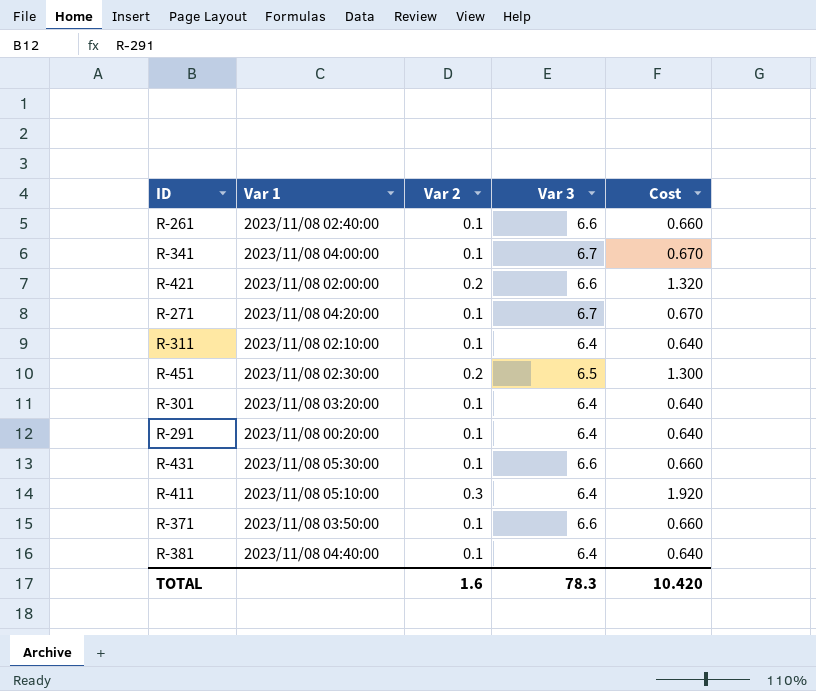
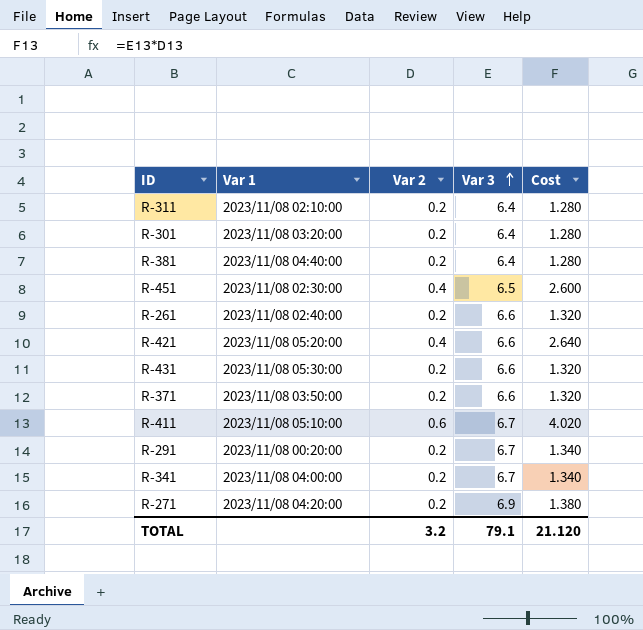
row order: none -> Var 3 ascending
R-311 | Var 2: 0.1 -> 0.2
R-311 | Cost: 0.640 -> 1.280
R-301 | Var 2: 0.1 -> 0.2
R-301 | Cost: 0.640 -> 1.280
R-381 | Var 2: 0.1 -> 0.2
R-381 | Cost: 0.640 -> 1.280
R-451 | Var 2: 0.2 -> 0.4
R-451 | Cost: 1.300 -> 2.600
R-261 | Var 2: 0.1 -> 0.2
R-261 | Cost: 0.660 -> 1.320
R-421 | Var 1: 2023/11/08 02:00:00 -> 2023/11/08 05:20:00
R-421 | Var 2: 0.2 -> 0.4
R-421 | Cost: 1.320 -> 2.640
R-431 | Var 2: 0.1 -> 0.2
R-431 | Cost: 0.660 -> 1.320
R-371 | Var 2: 0.1 -> 0.2
R-371 | Cost: 0.660 -> 1.320
R-411 | Var 2: 0.3 -> 0.6
R-411 | Var 3: 6.4 -> 6.7
R-411 | Cost: 1.920 -> 4.020
R-291 | Var 2: 0.1 -> 0.2
R-291 | Var 3: 6.4 -> 6.7
R-291 | Cost: 0.640 -> 1.340
R-341 | Var 2: 0.1 -> 0.2
R-341 | Cost: 0.670 -> 1.340
R-271 | Var 2: 0.1 -> 0.2
R-271 | Var 3: 6.7 -> 6.9
R-271 | Cost: 0.670 -> 1.380
TOTAL | Var 2: 1.6 -> 3.2
TOTAL | Var 3: 78.3 -> 79.1
TOTAL | Cost: 10.420 -> 21.120

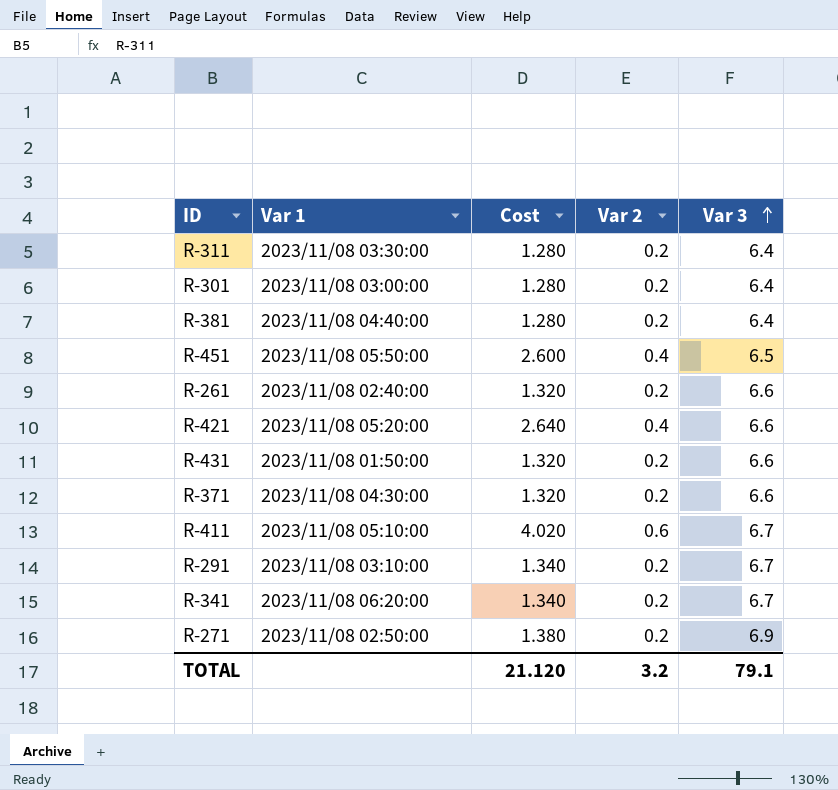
column Cost | position: 5 -> 3
R-311 | Var 1: 2023/11/08 02:10:00 -> 2023/11/08 03:30:00
R-301 | Var 1: 2023/11/08 03:20:00 -> 2023/11/08 03:00:00
R-451 | Var 1: 2023/11/08 02:30:00 -> 2023/11/08 05:50:00
R-431 | Var 1: 2023/11/08 05:30:00 -> 2023/11/08 01:50:00
R-371 | Var 1: 2023/11/08 03:50:00 -> 2023/11/08 04:30:00
R-291 | Var 1: 2023/11/08 00:20:00 -> 2023/11/08 03:10:00
R-341 | Var 1: 2023/11/08 04:00:00 -> 2023/11/08 06:20:00
R-271 | Var 1: 2023/11/08 04:20:00 -> 2023/11/08 02:50:00

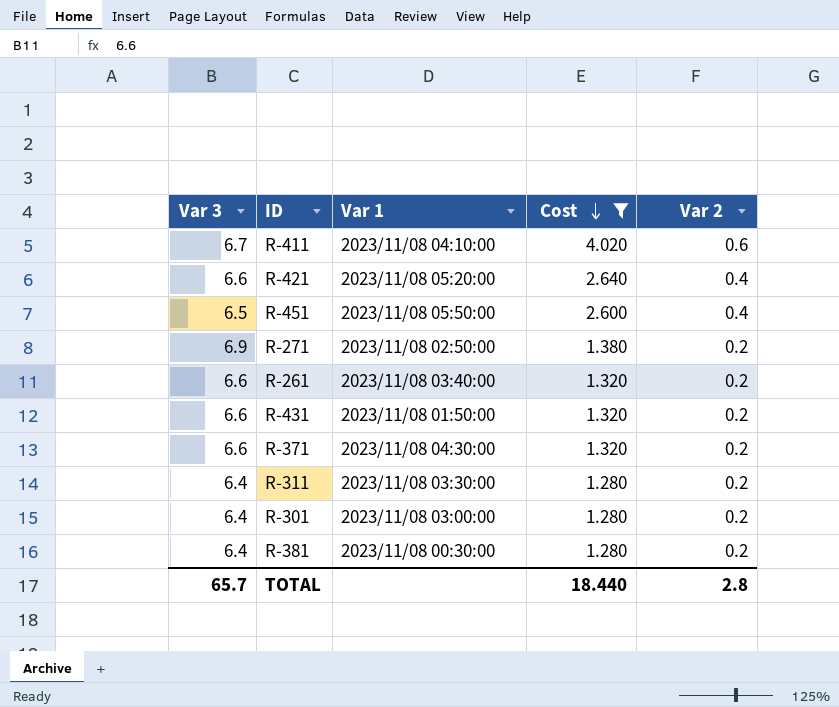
filter: none -> Cost != 1.340
row order: Var 3 ascending -> Cost descending
column Var 3 | position: 5 -> 1
R-411 | Var 1: 2023/11/08 05:10:00 -> 2023/11/08 04:10:00
R-261 | Var 1: 2023/11/08 02:40:00 -> 2023/11/08 03:40:00
R-381 | Var 1: 2023/11/08 04:40:00 -> 2023/11/08 00:30:00
TOTAL | Var 3: 79.1 -> 65.7
TOTAL | Cost: 21.120 -> 18.440
TOTAL | Var 2: 3.2 -> 2.8

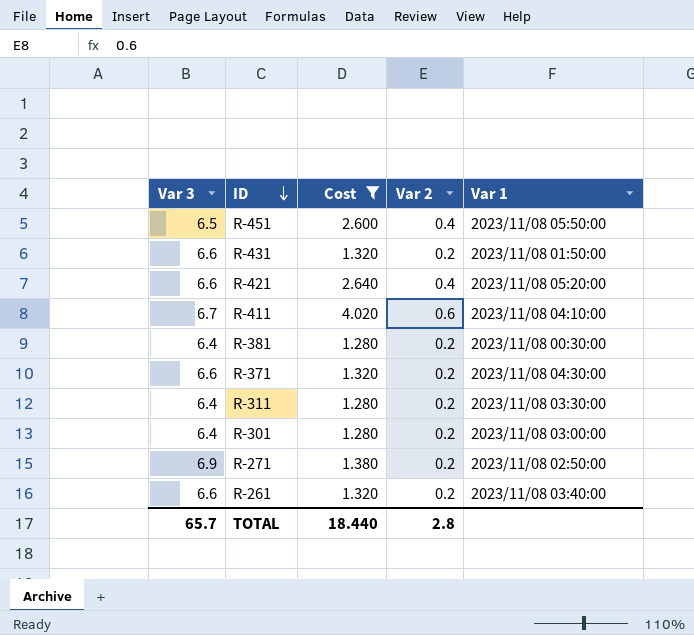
row order: Cost descending -> ID descending
column Var 1 | position: 3 -> 5

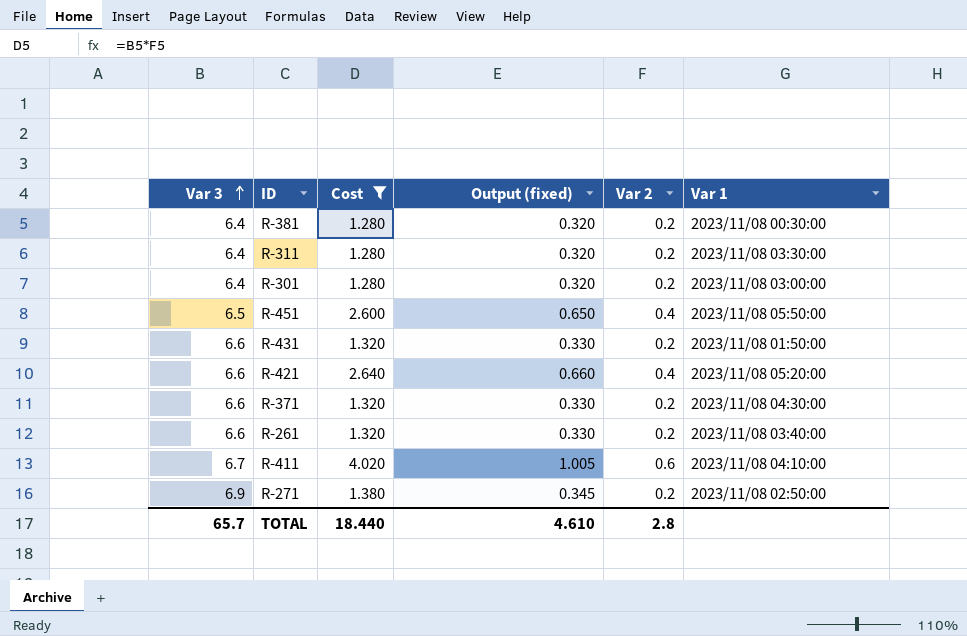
row order: ID descending -> Var 3 ascending
column Output (fixed) | formula: none -> [Cost] * 0.25

